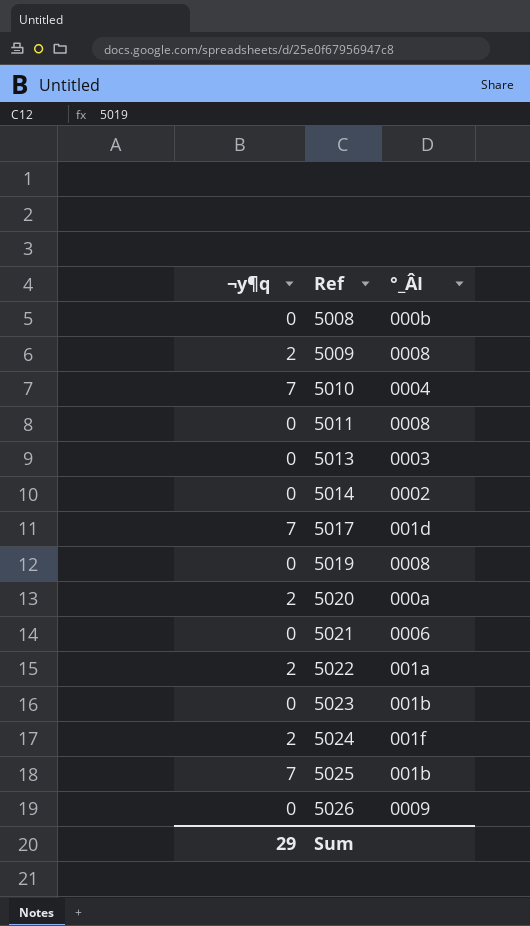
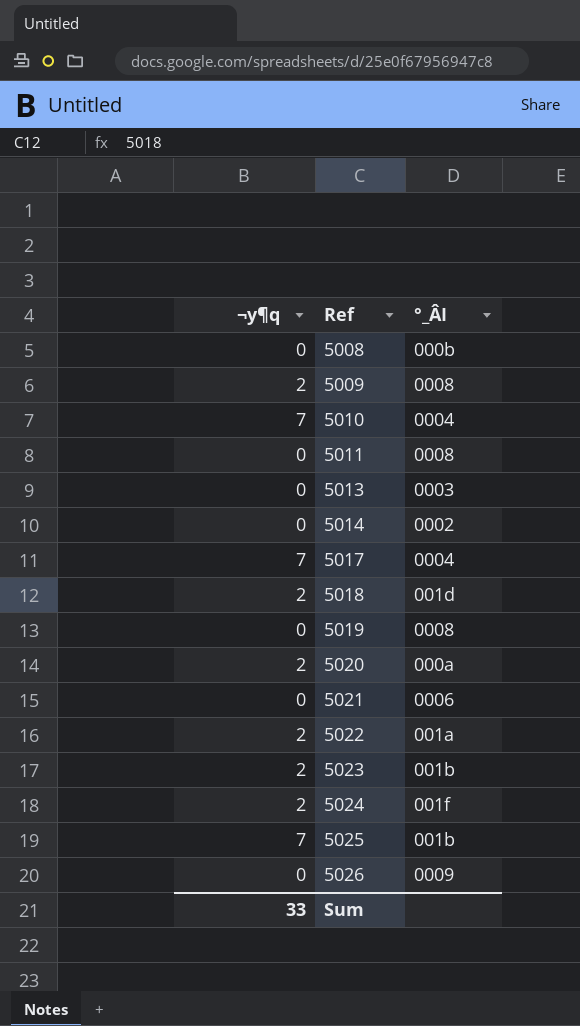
5017 | °_ÂI: 001d -> 0004
row 5018: none -> 2 | 001d
5023 | ¬y¶q: 0 -> 2
Sum | ¬y¶q: 29 -> 33

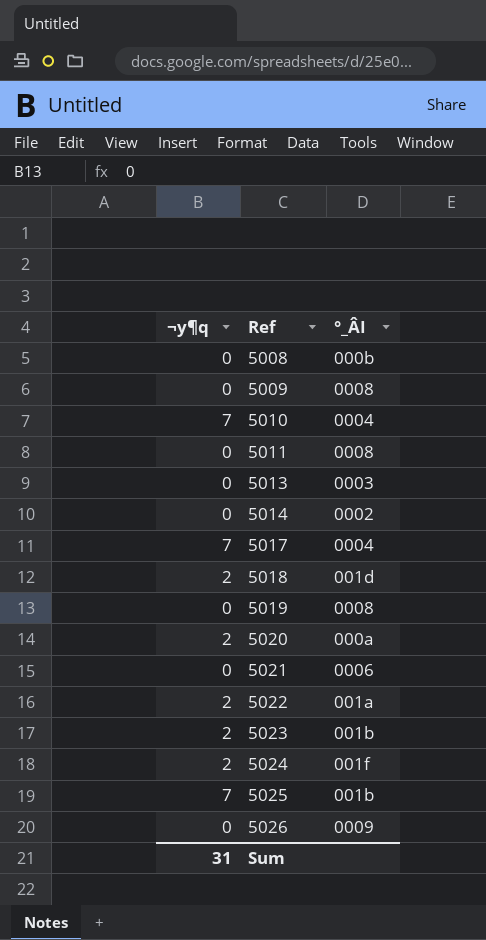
5009 | ¬y¶q: 2 -> 0
Sum | ¬y¶q: 33 -> 31

